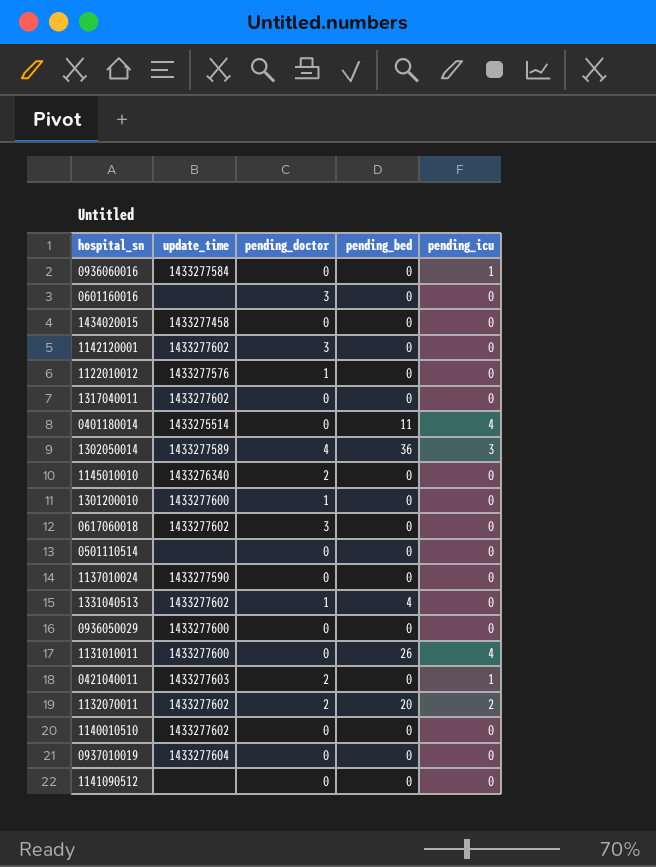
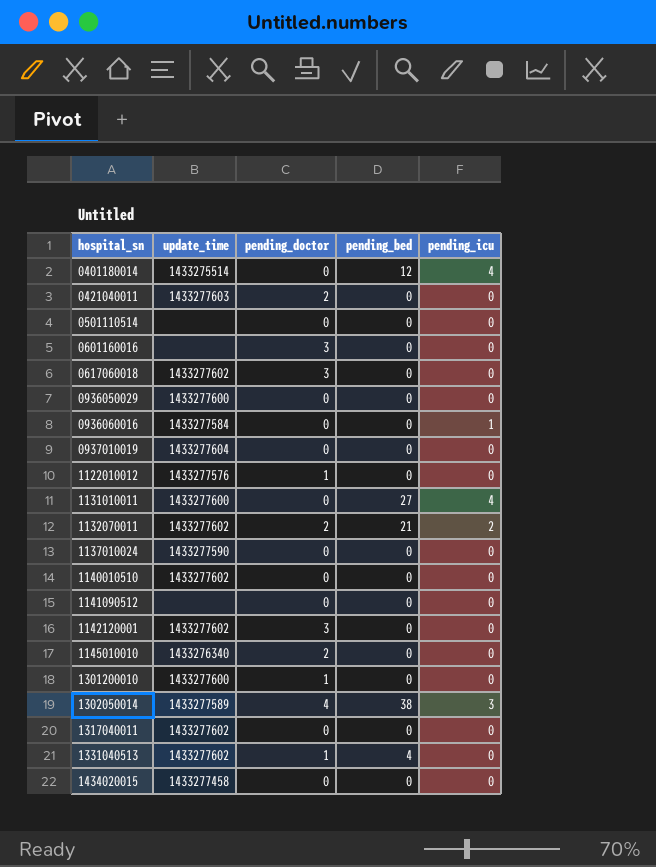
row order: none -> hospital_sn ascending
0401180014 | pending_bed: 11 -> 12
0421040011 | pending_icu: 1 -> 0
1131010011 | pending_bed: 26 -> 27
1132070011 | pending_bed: 20 -> 21
1302050014 | pending_bed: 36 -> 38

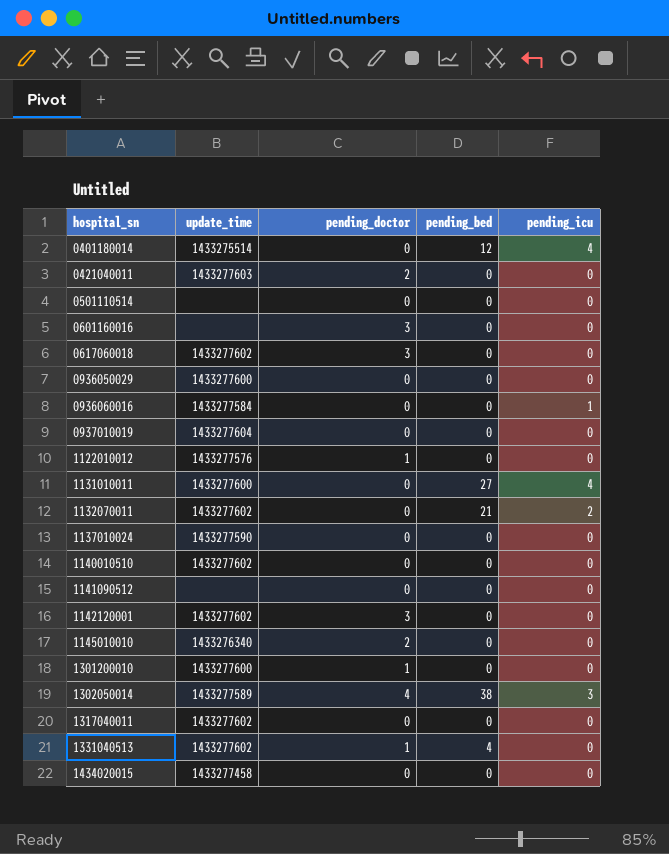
1132070011 | pending_doctor: 2 -> 0

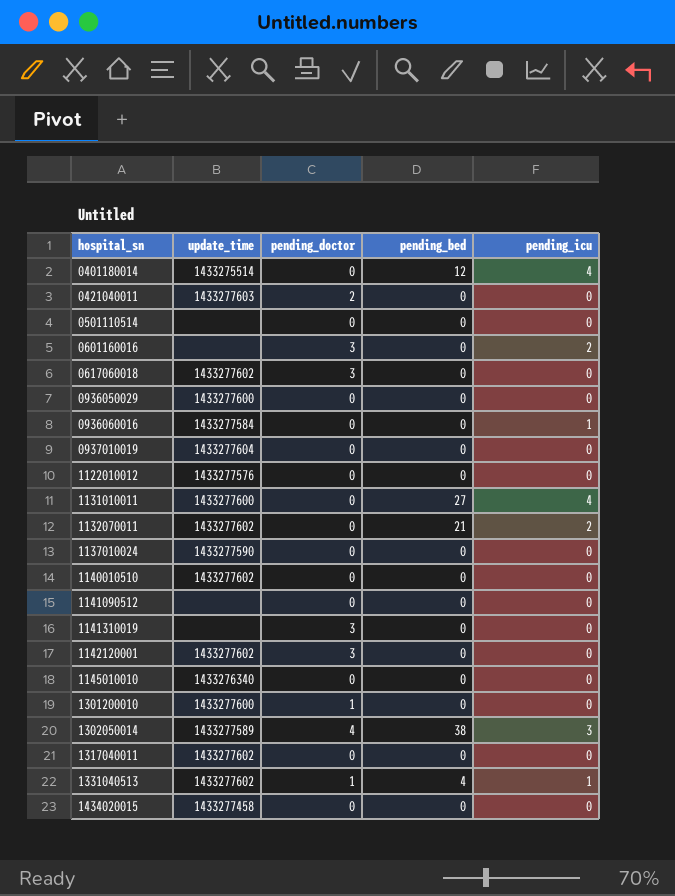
0601160016 | pending_icu: 0 -> 2
1122010012 | pending_doctor: 1 -> 0
row 1141310019: none -> none | 3 | 0 | 0
1145010010 | pending_doctor: 2 -> 0
1331040513 | pending_icu: 0 -> 1

